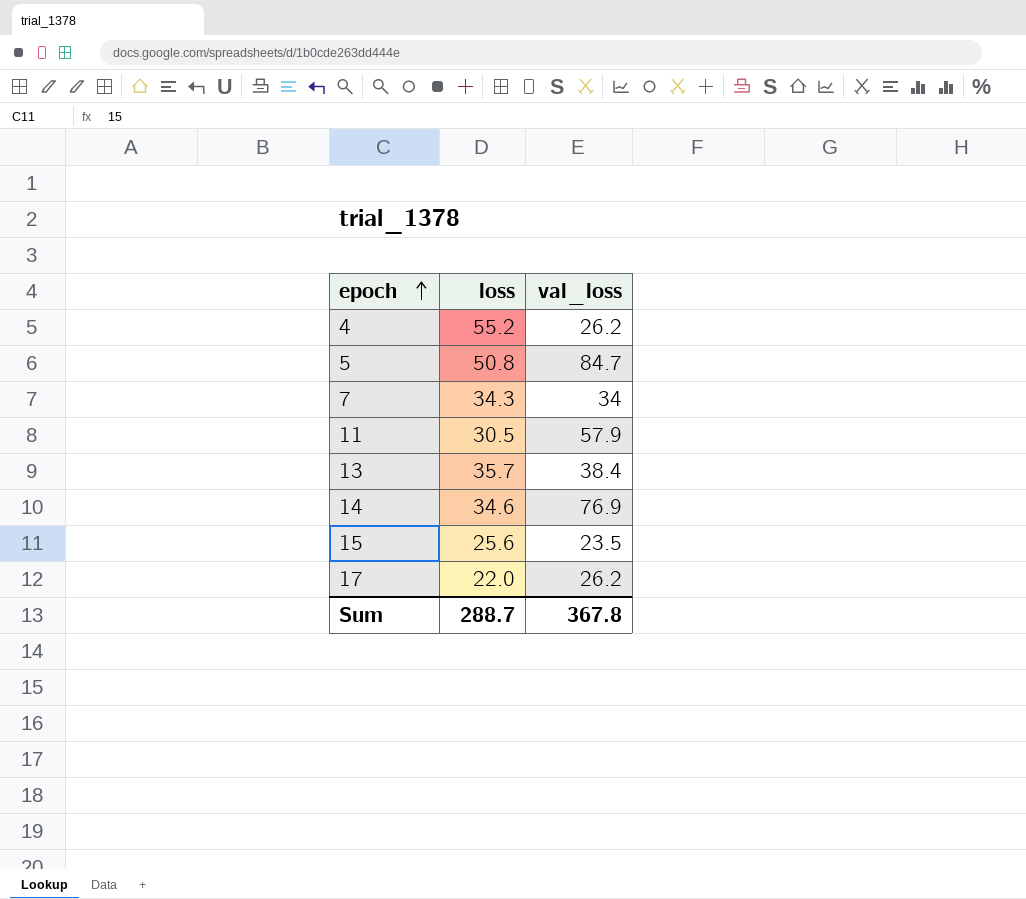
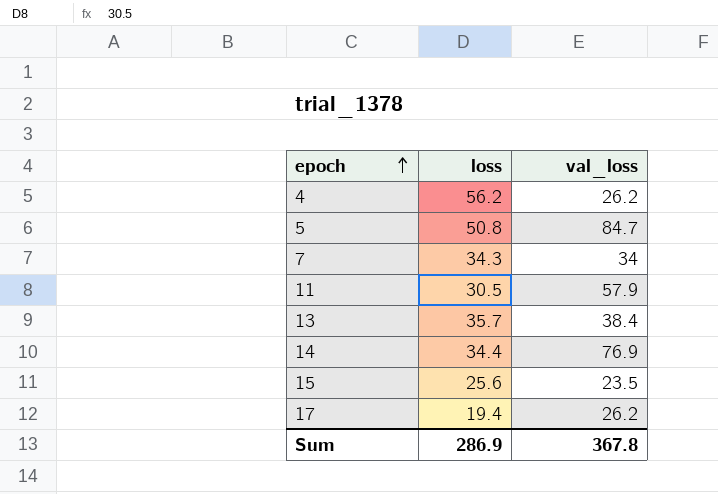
4 | loss: 55.2 -> 56.2
14 | loss: 34.6 -> 34.4
17 | loss: 22.0 -> 19.4
Sum | loss: 288.7 -> 286.9

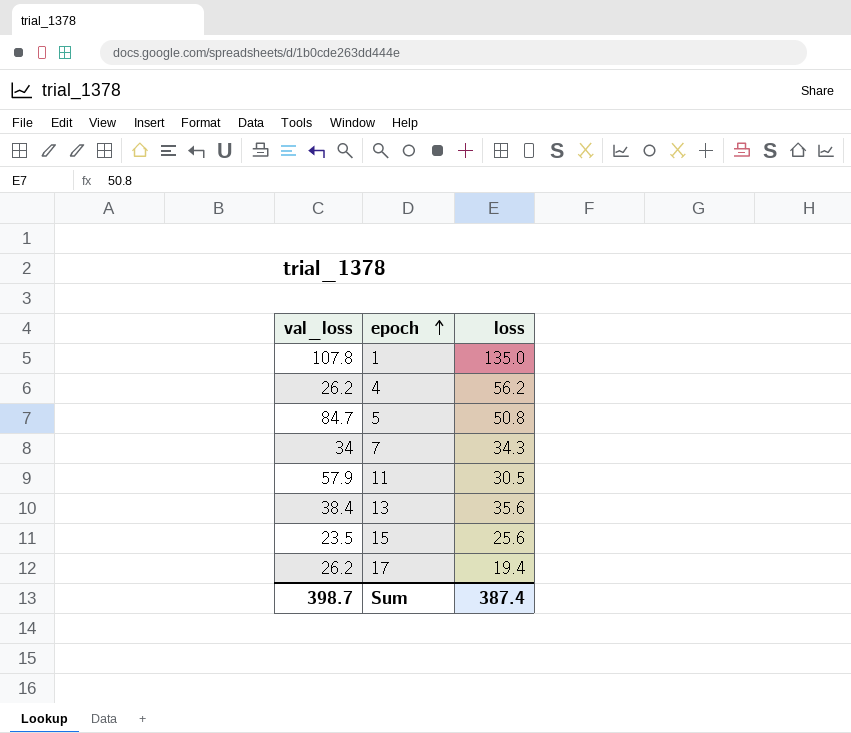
column val_loss | position: 3 -> 1
row 14: 34.4 | 76.9 -> none
row 1: none -> 107.8 | 135.0
13 | loss: 35.7 -> 35.6
Sum | val_loss: 367.8 -> 398.7
Sum | loss: 286.9 -> 387.4

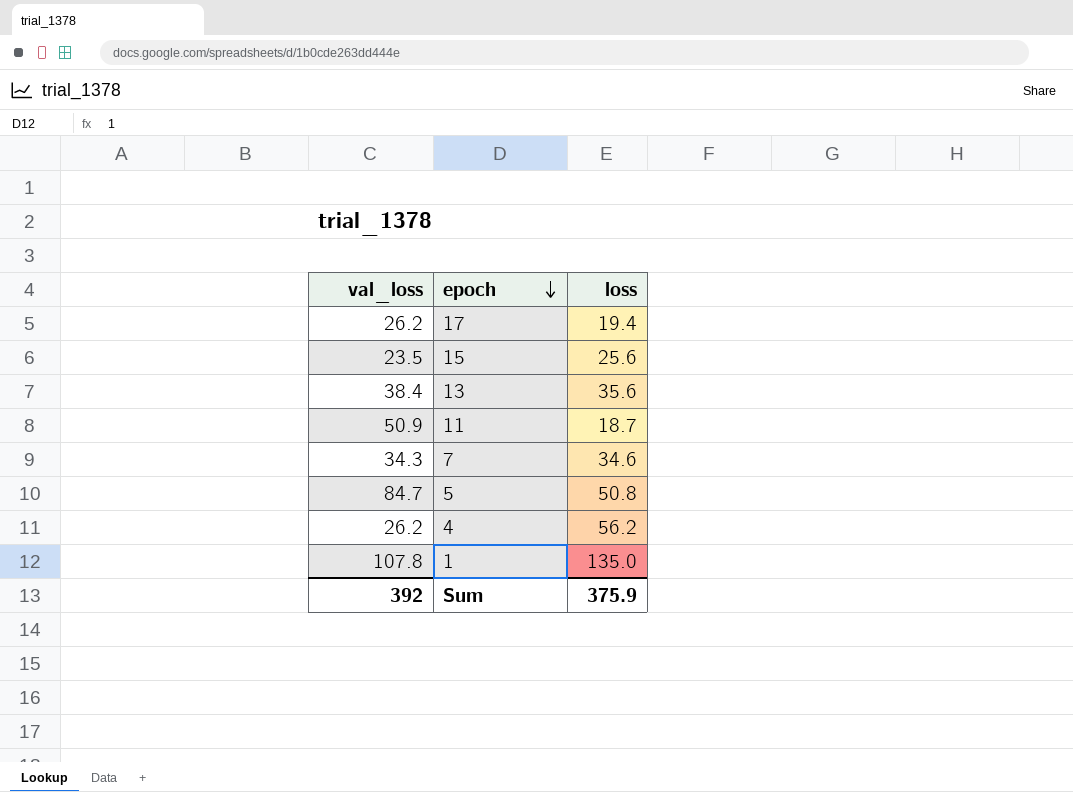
row order: epoch ascending -> epoch descending
11 | val_loss: 57.9 -> 50.9
11 | loss: 30.5 -> 18.7
7 | val_loss: 34 -> 34.3
7 | loss: 34.3 -> 34.6
Sum | val_loss: 398.7 -> 392
Sum | loss: 387.4 -> 375.9

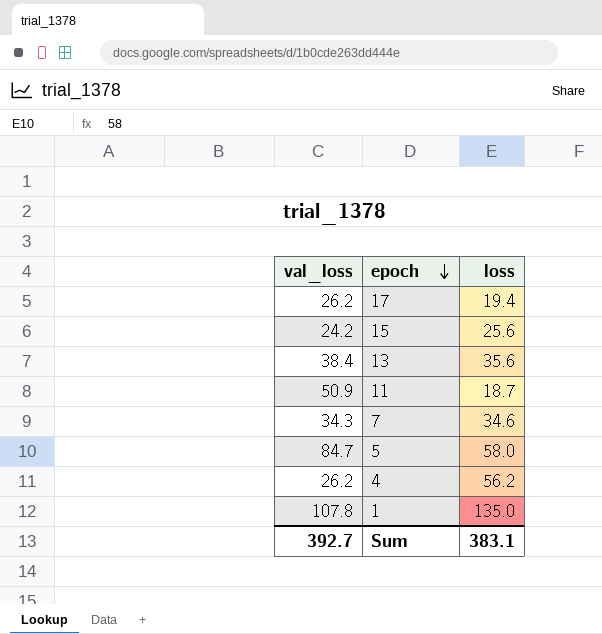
15 | val_loss: 23.5 -> 24.2
5 | loss: 50.8 -> 58.0
Sum | val_loss: 392 -> 392.7
Sum | loss: 375.9 -> 383.1

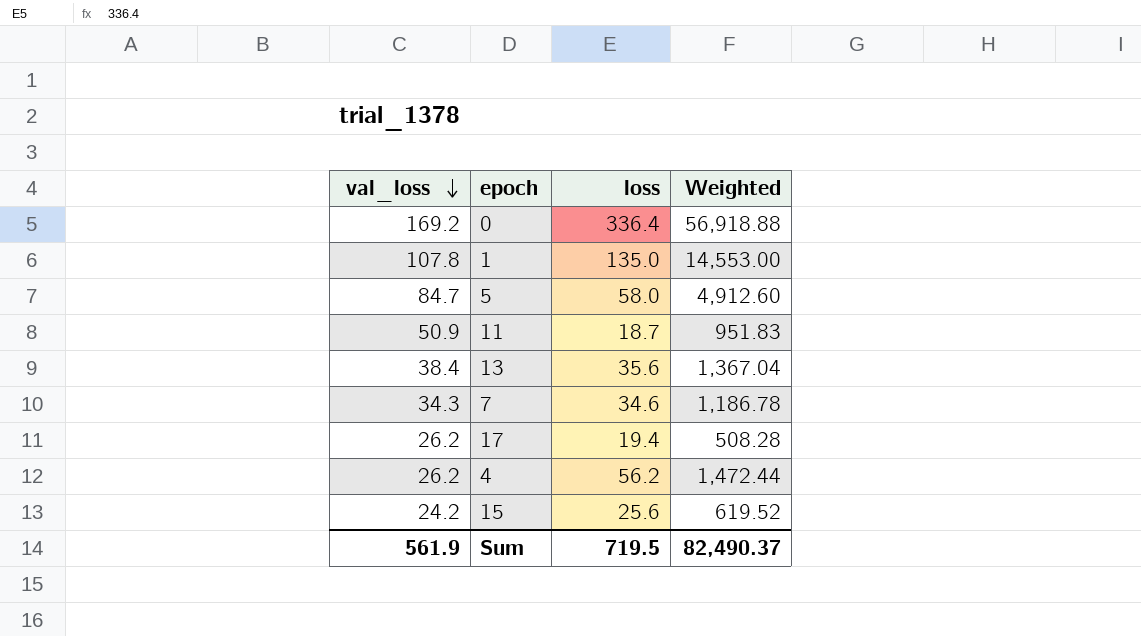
row order: epoch descending -> val_loss descending
column Weighted | formula: none -> [val_loss] * [loss]
row 0: none -> 169.2 | 336.4 | 56,918.88
Sum | val_loss: 392.7 -> 561.9
Sum | loss: 383.1 -> 719.5

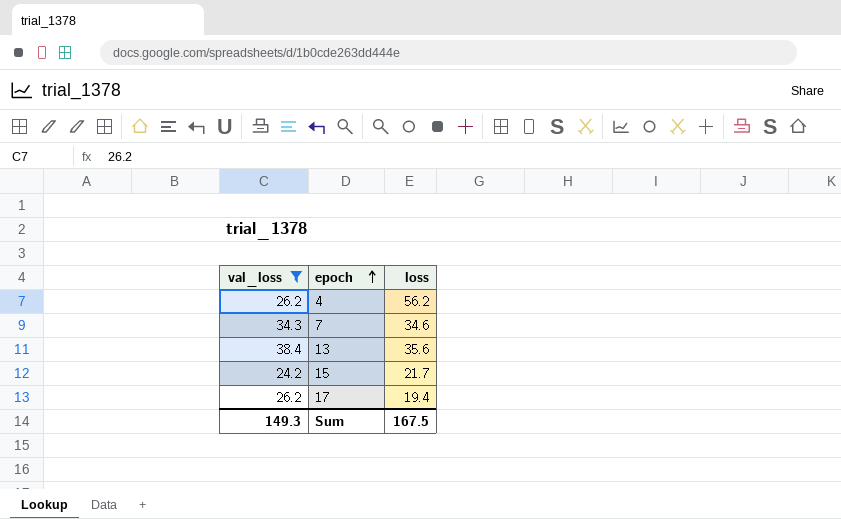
filter: none -> val_loss <= 38.4
row order: val_loss descending -> epoch ascending
column Weighted | formula: [val_loss] * [loss] -> none
15 | loss: 25.6 -> 21.7
Sum | val_loss: 561.9 -> 149.3
Sum | loss: 719.5 -> 167.5

